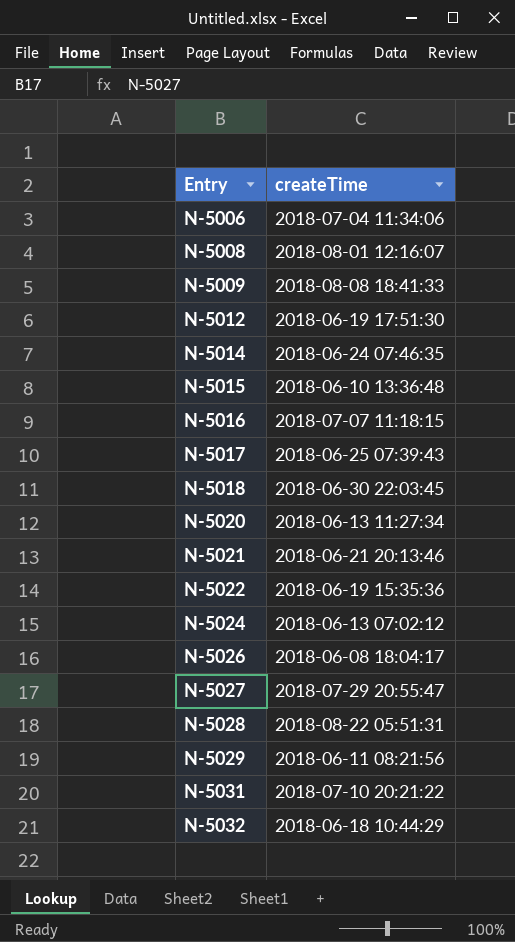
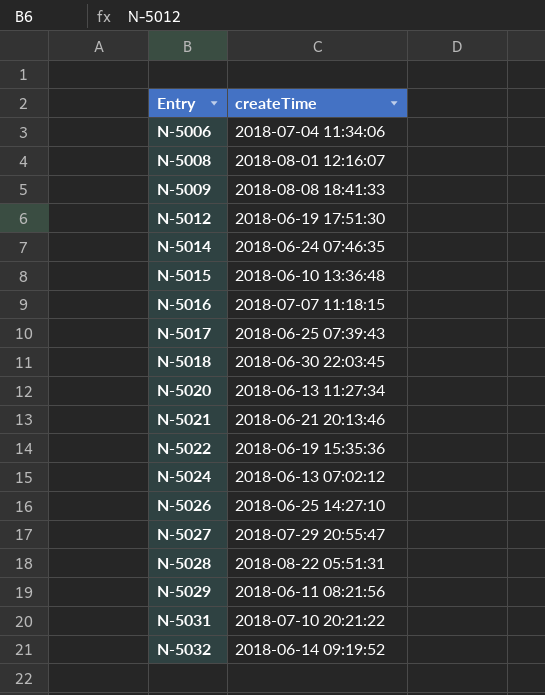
N-5026 | createTime: 2018-06-08 18:04:17 -> 2018-06-25 14:27:10
N-5032 | createTime: 2018-06-18 10:44:29 -> 2018-06-14 09:19:52

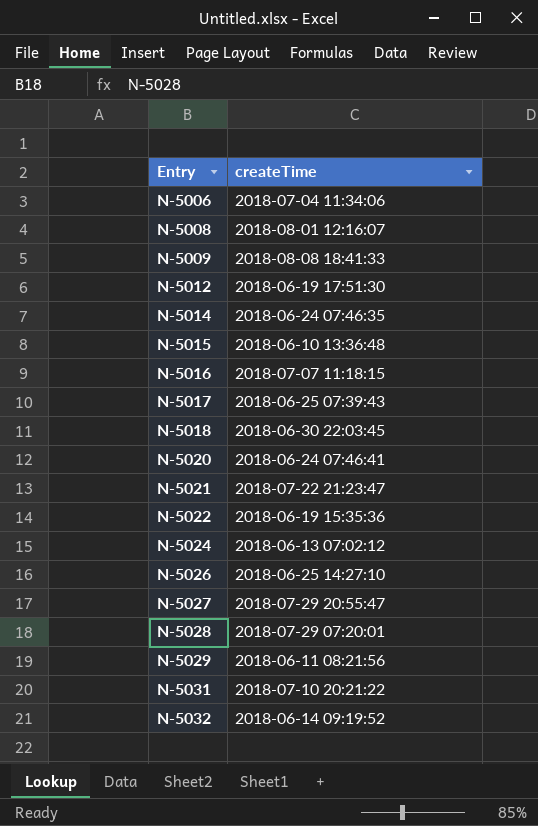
N-5020 | createTime: 2018-06-13 11:27:34 -> 2018-06-24 07:46:41
N-5021 | createTime: 2018-06-21 20:13:46 -> 2018-07-22 21:23:47
N-5028 | createTime: 2018-08-22 05:51:31 -> 2018-07-29 07:20:01

